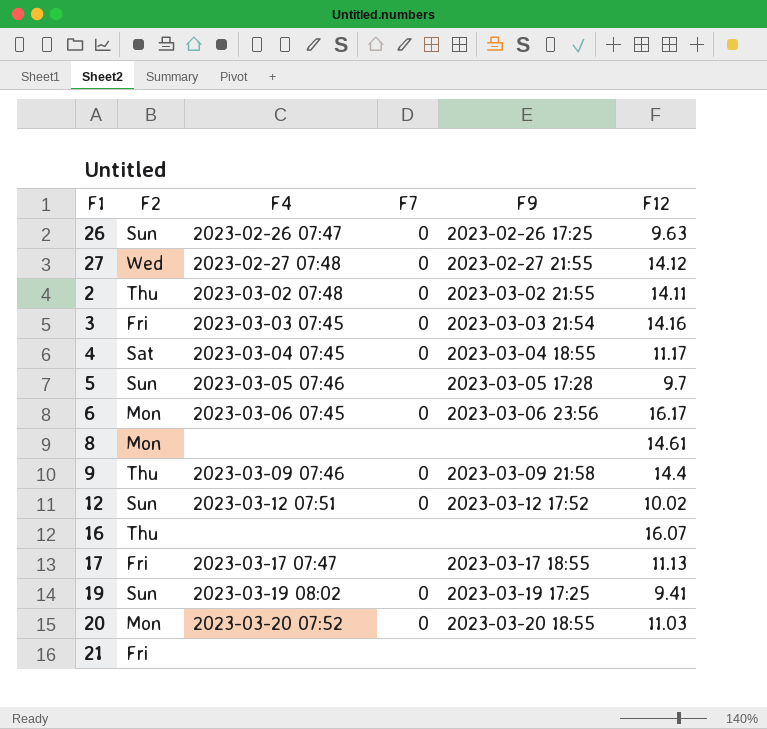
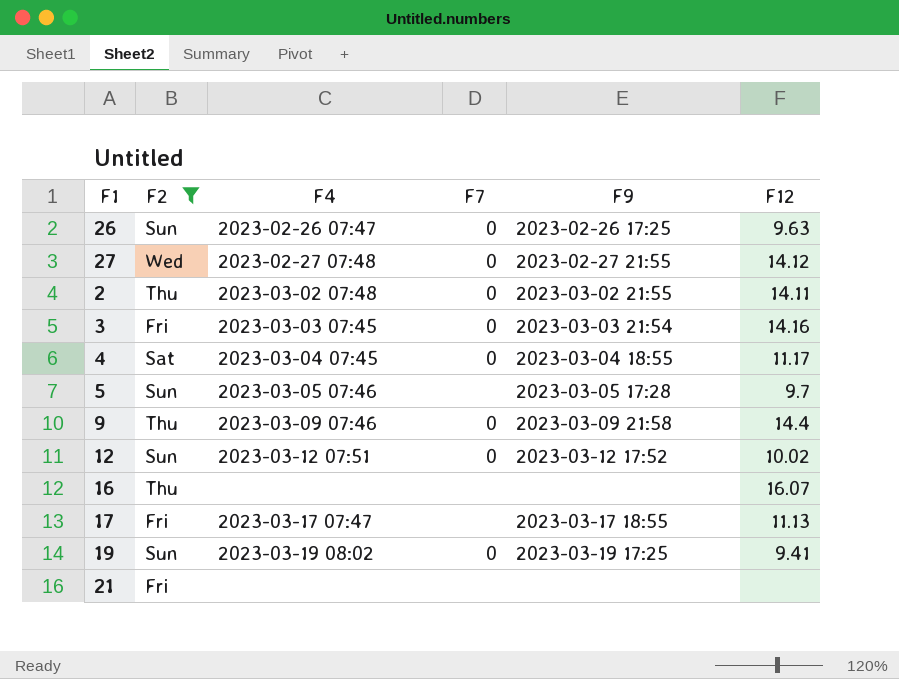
filter: none -> F2 != Mon

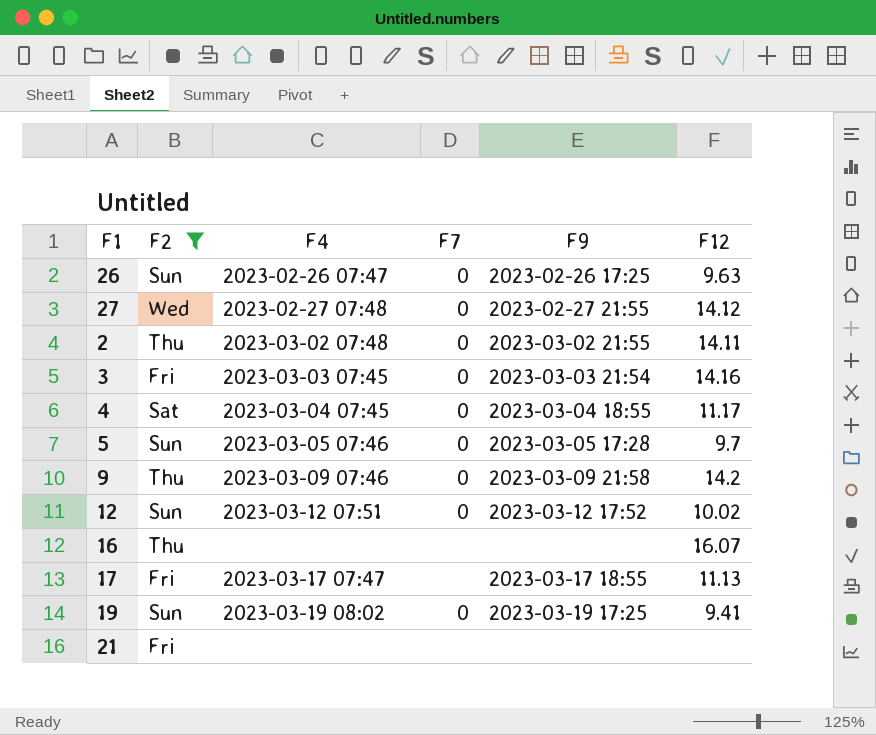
5 | F7: none -> 0
9 | F12: 14.4 -> 14.2

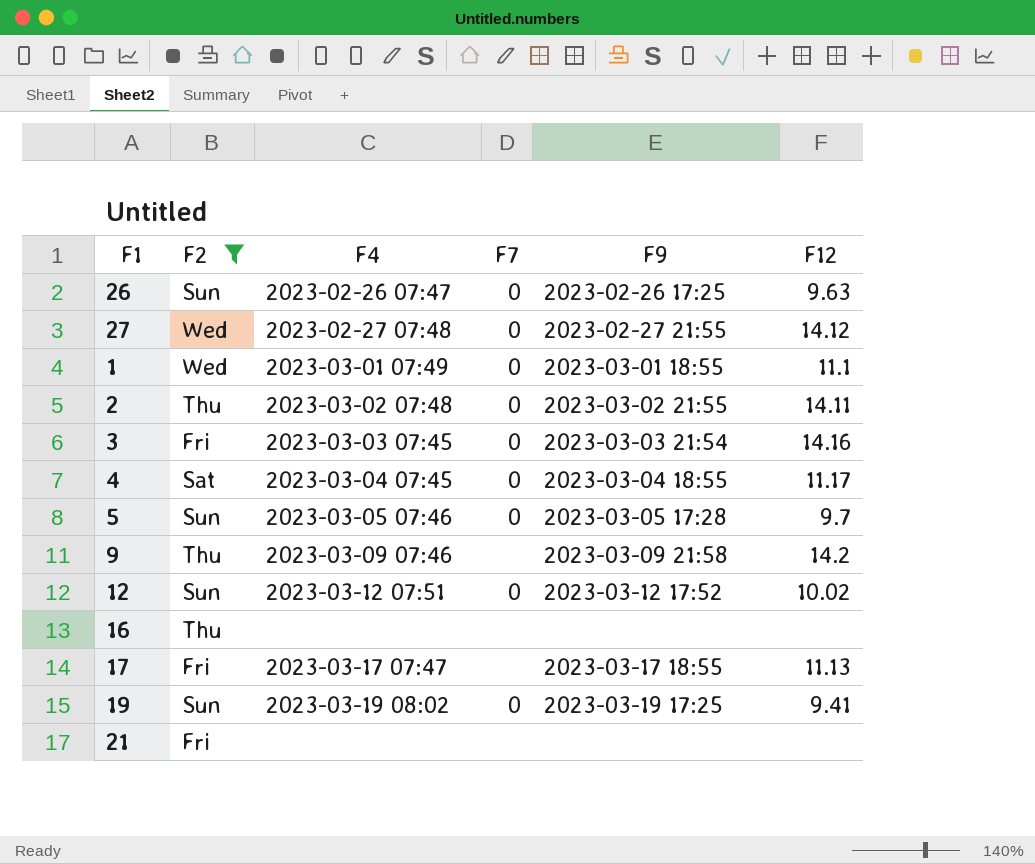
row 1: none -> Wed | 2023-03-01 07:49 | 0 | 2023-03-01 18:55 | 11.1
9 | F7: 0 -> none
16 | F12: 16.07 -> none

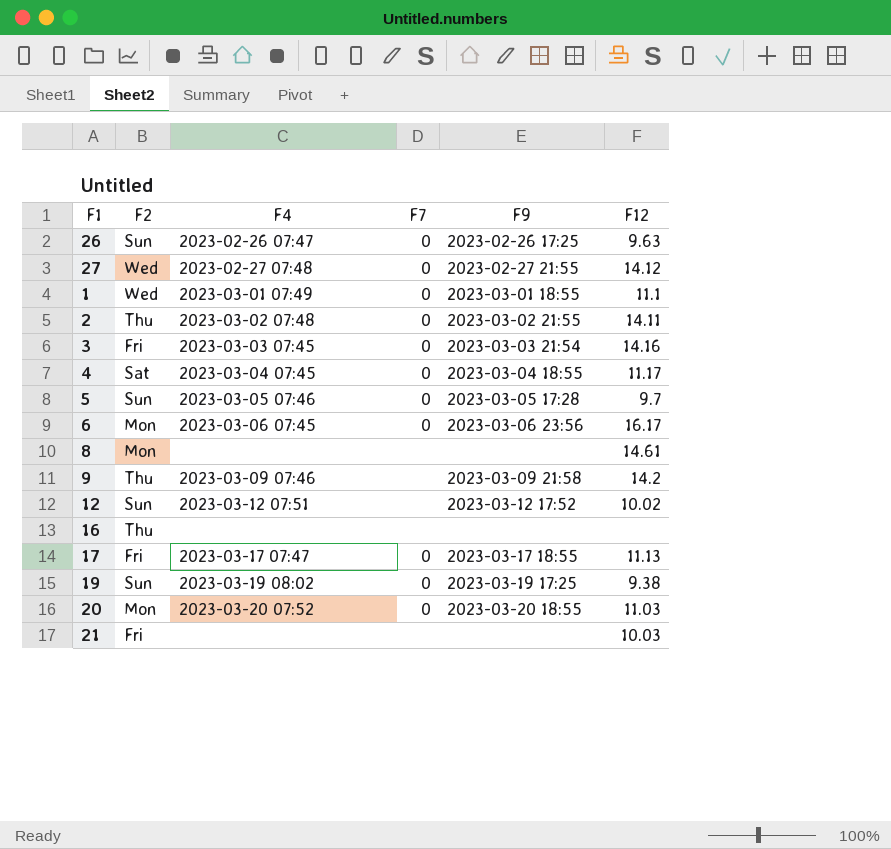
filter: F2 != Mon -> none
12 | F7: 0 -> none
17 | F7: none -> 0
19 | F12: 9.41 -> 9.38
21 | F12: none -> 10.03

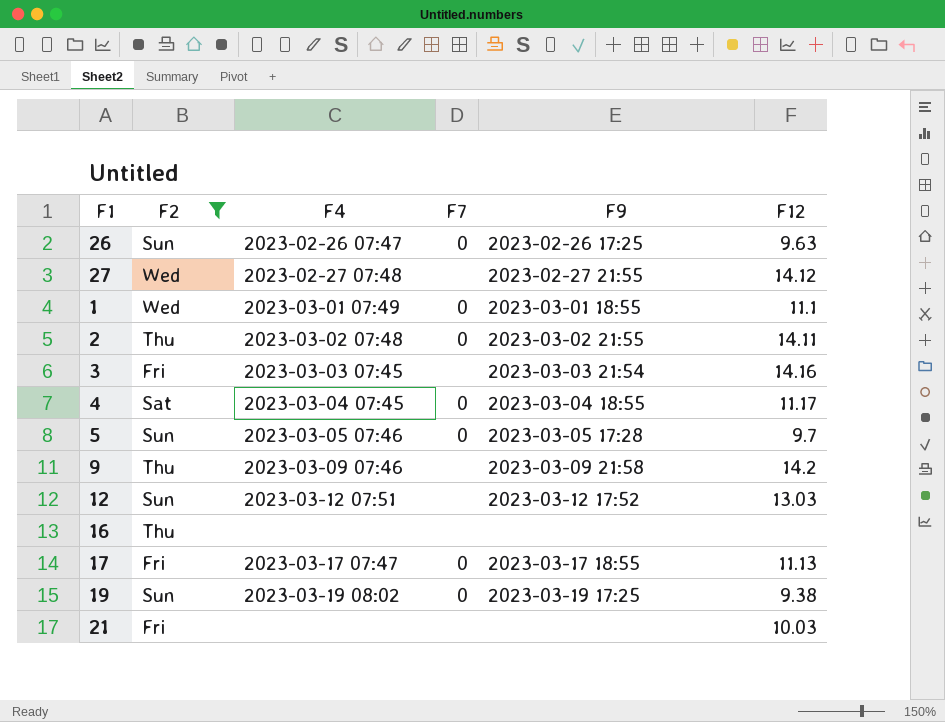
filter: none -> F2 != Mon
27 | F7: 0 -> none
3 | F7: 0 -> none
12 | F12: 10.02 -> 13.03

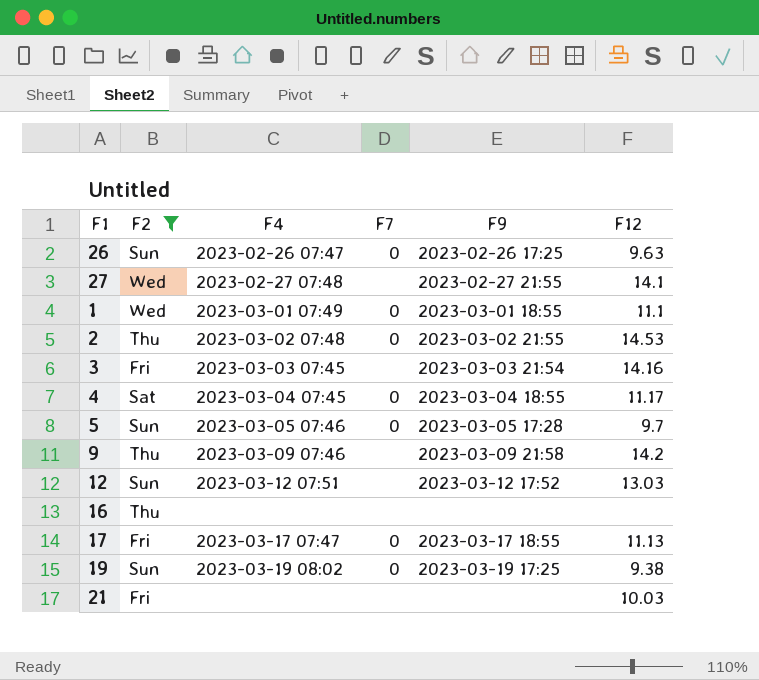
27 | F12: 14.12 -> 14.1
2 | F12: 14.11 -> 14.53

